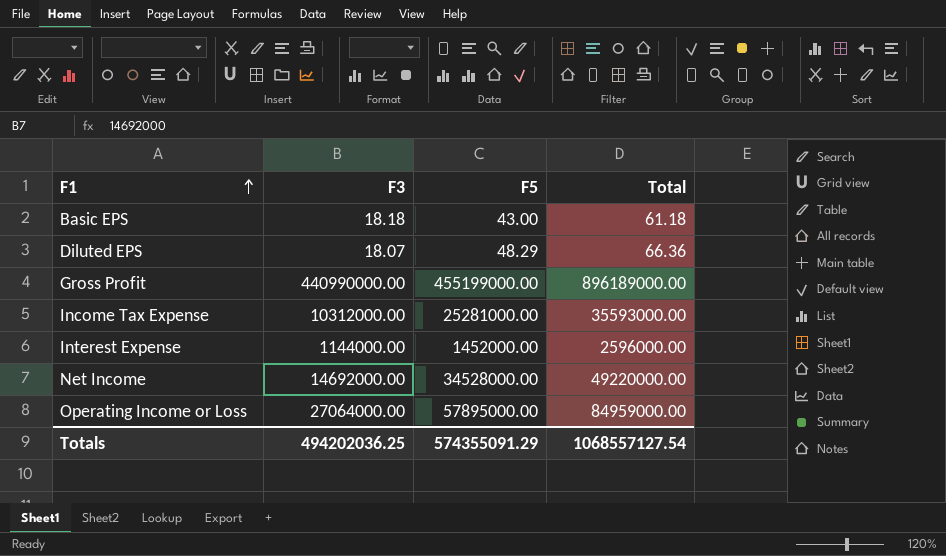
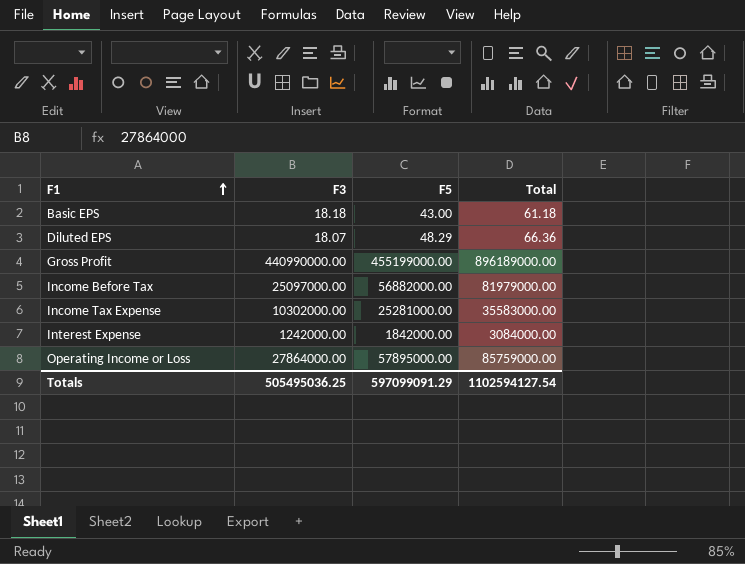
row Net Income: 14692000.00 | 34528000.00 | 49220000.00 -> none
row Income Before Tax: none -> 25097000.00 | 56882000.00 | 81979000.00
Income Tax Expense | F3: 10312000.00 -> 10302000.00
Income Tax Expense | Total: 35593000.00 -> 35583000.00
Interest Expense | F3: 1144000.00 -> 1242000.00
Interest Expense | F5: 1452000.00 -> 1842000.00
Interest Expense | Total: 2596000.00 -> 3084000.00
Operating Income or Loss | F3: 27064000.00 -> 27864000.00
Operating Income or Loss | Total: 84959000.00 -> 85759000.00
Totals | F3: 494202036.25 -> 505495036.25
Totals | F5: 574355091.29 -> 597099091.29
Totals | Total: 1068557127.54 -> 1102594127.54

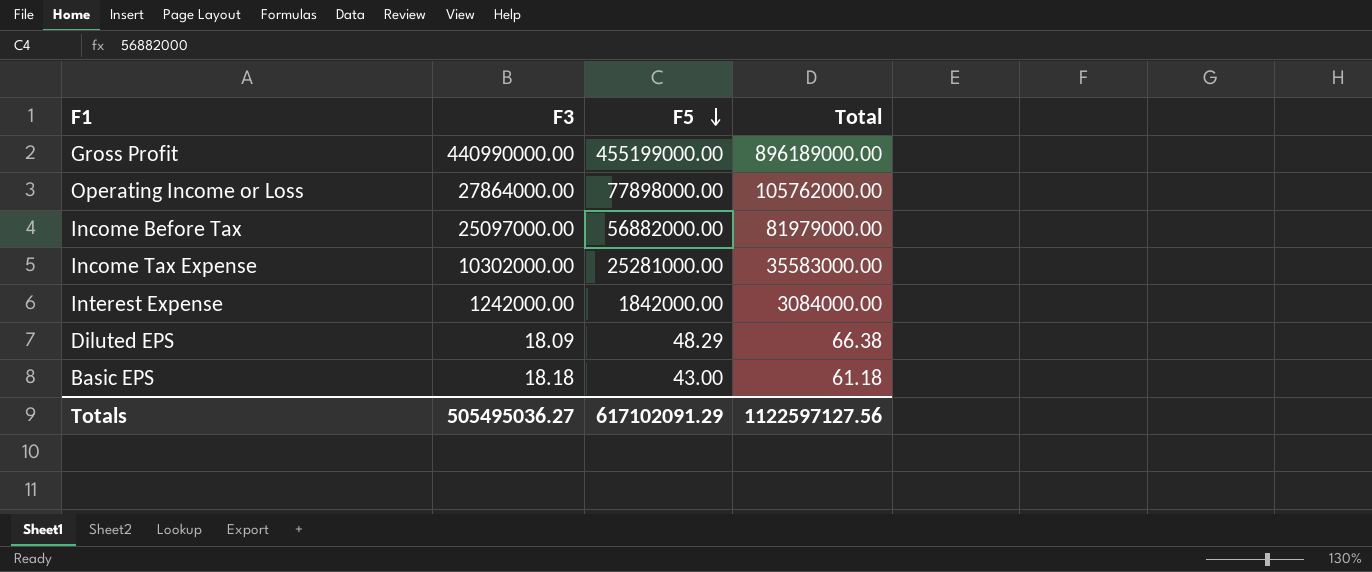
row order: F1 ascending -> F5 descending
Operating Income or Loss | F5: 57895000.00 -> 77898000.00
Operating Income or Loss | Total: 85759000.00 -> 105762000.00
Diluted EPS | F3: 18.07 -> 18.09
Diluted EPS | Total: 66.36 -> 66.38
Totals | F3: 505495036.25 -> 505495036.27
Totals | F5: 597099091.29 -> 617102091.29
Totals | Total: 1102594127.54 -> 1122597127.56

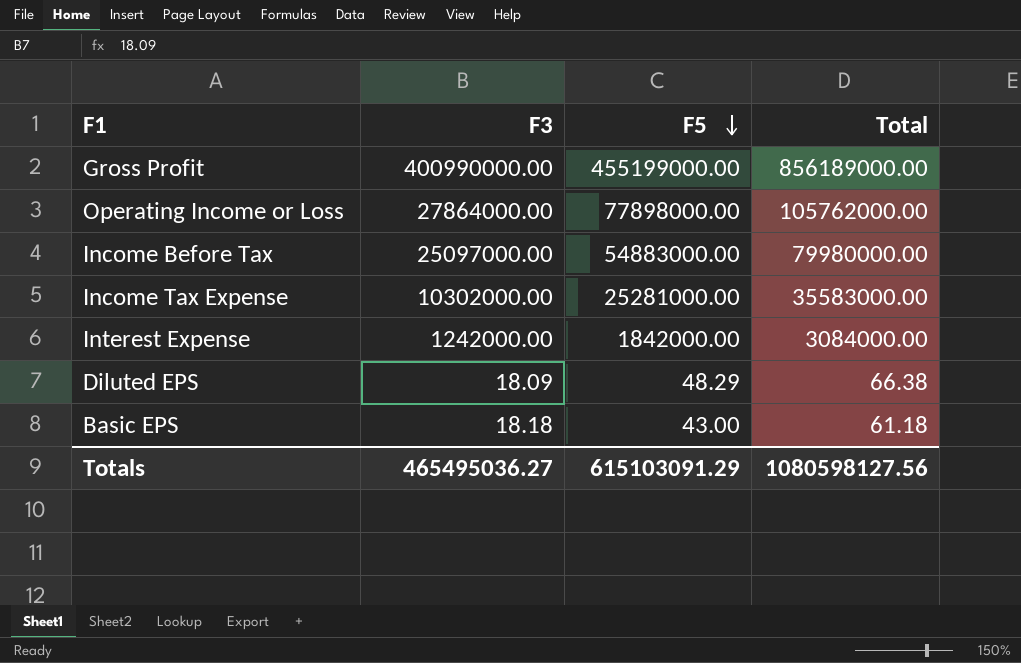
Gross Profit | F3: 440990000.00 -> 400990000.00
Gross Profit | Total: 896189000.00 -> 856189000.00
Income Before Tax | F5: 56882000.00 -> 54883000.00
Income Before Tax | Total: 81979000.00 -> 79980000.00
Totals | F3: 505495036.27 -> 465495036.27
Totals | F5: 617102091.29 -> 615103091.29
Totals | Total: 1122597127.56 -> 1080598127.56

